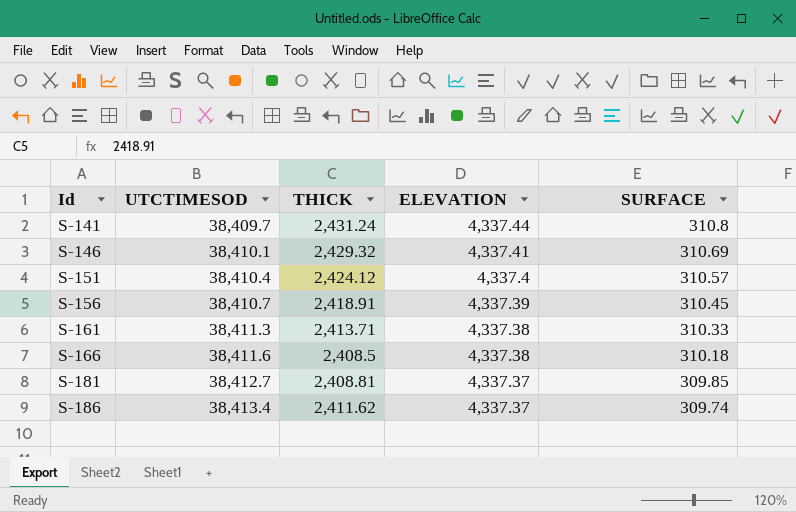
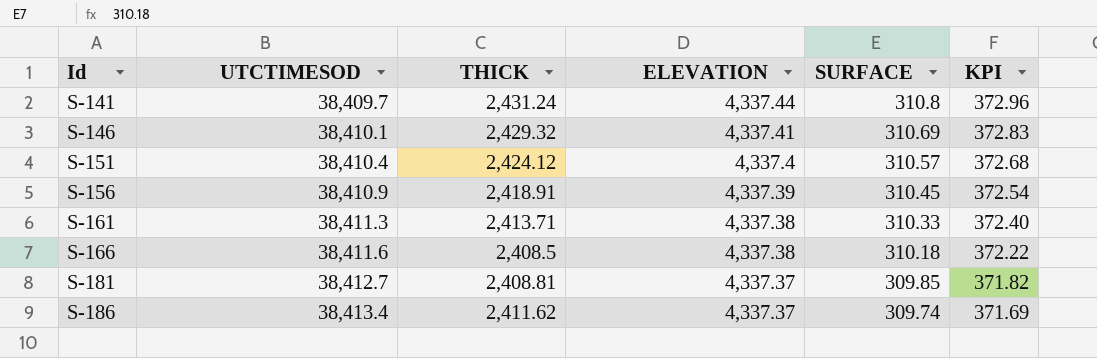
column KPI | formula: none -> [SURFACE] * 1.2
S-156 | UTCTIMESOD: 38,410.7 -> 38,410.9

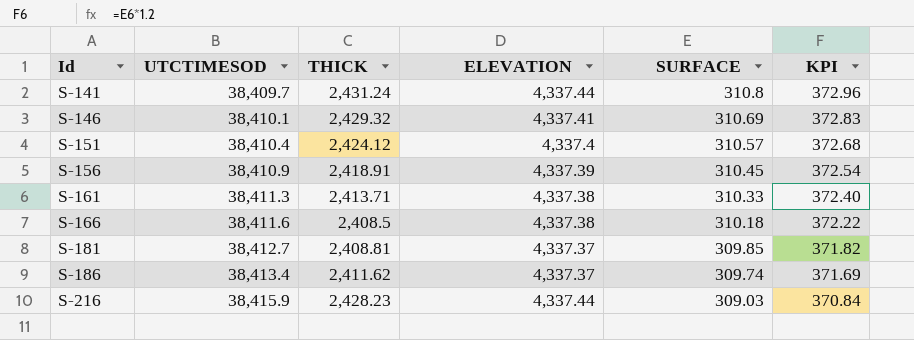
row S-216: none -> 38,415.9 | 2,428.23 | 4,337.44 | 309.03 | 370.84

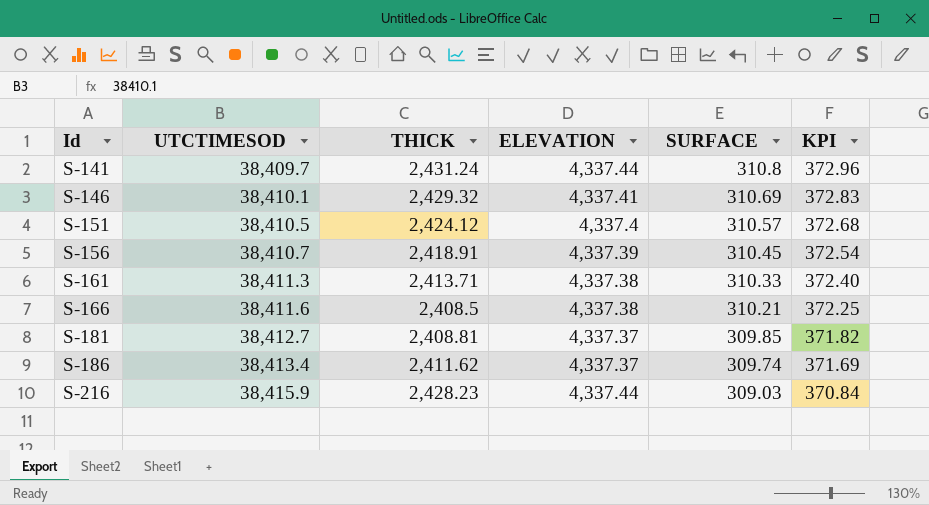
S-151 | UTCTIMESOD: 38,410.4 -> 38,410.5
S-156 | UTCTIMESOD: 38,410.9 -> 38,410.7
S-166 | SURFACE: 310.18 -> 310.21
S-166 | KPI: 372.22 -> 372.25

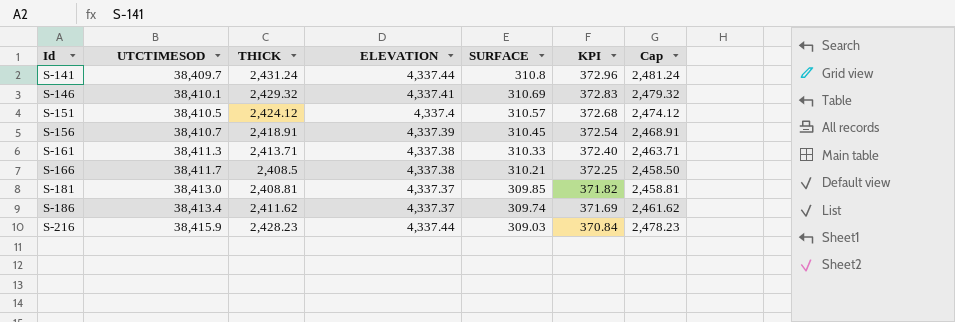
column Cap | formula: none -> [THICK] + 50
S-166 | UTCTIMESOD: 38,411.6 -> 38,411.7
S-181 | UTCTIMESOD: 38,412.7 -> 38,413.0

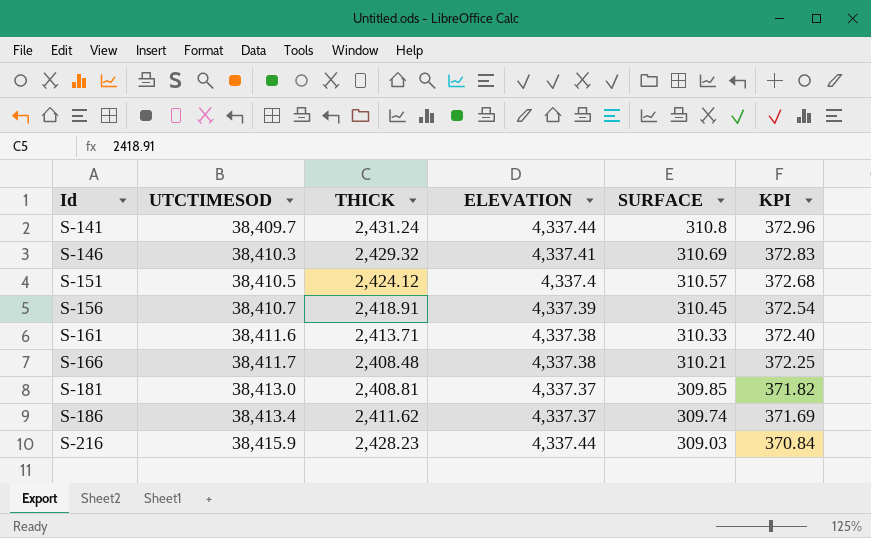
column Cap | formula: [THICK] + 50 -> none
S-146 | UTCTIMESOD: 38,410.1 -> 38,410.3
S-161 | UTCTIMESOD: 38,411.3 -> 38,411.6
S-166 | THICK: 2,408.5 -> 2,408.48

